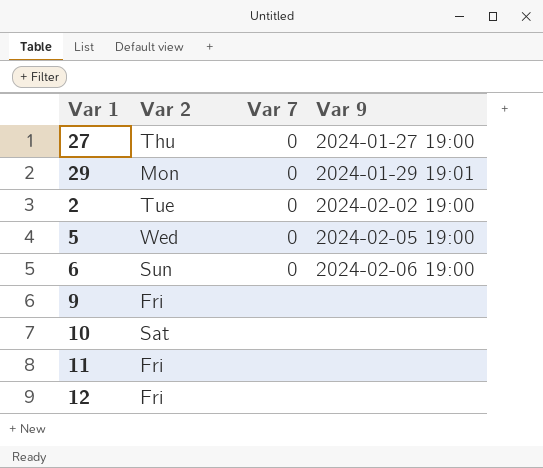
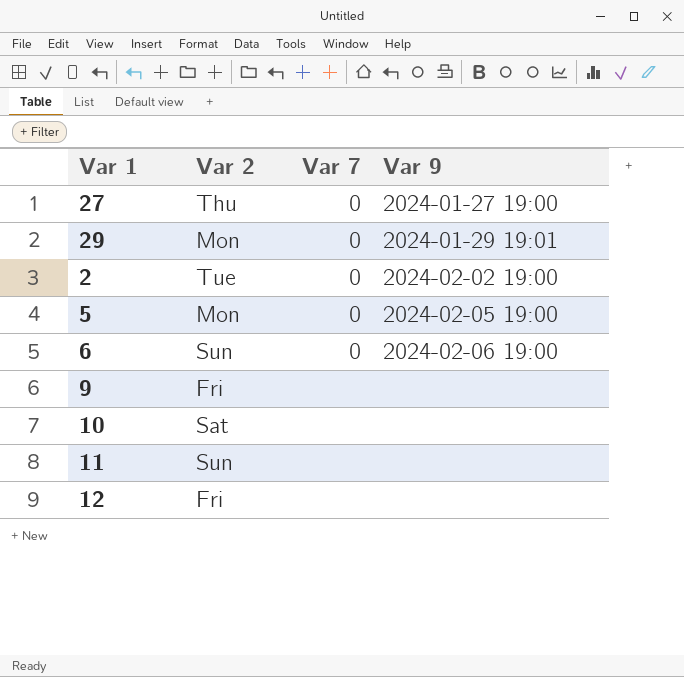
5 | Var 2: Wed -> Mon
11 | Var 2: Fri -> Sun

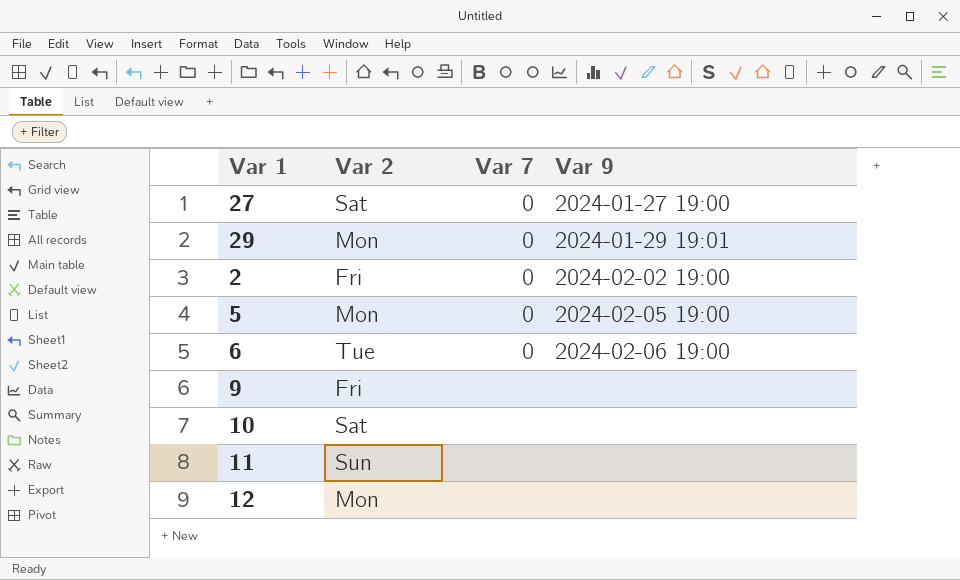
27 | Var 2: Thu -> Sat
2 | Var 2: Tue -> Fri
6 | Var 2: Sun -> Tue
12 | Var 2: Fri -> Mon

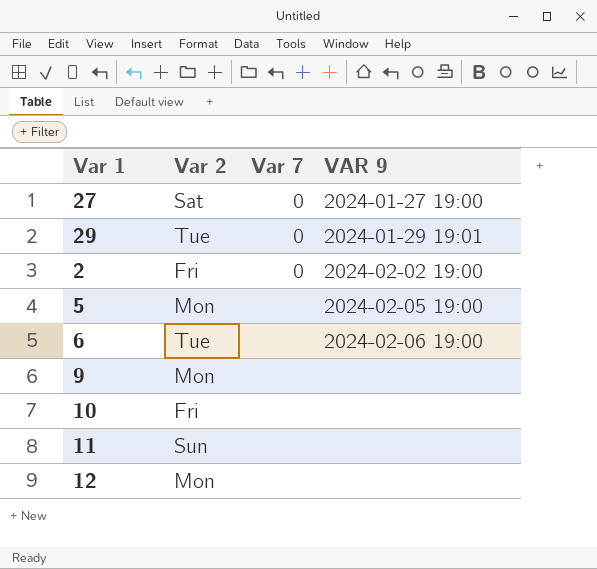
column name: Var 9 -> VAR 9
29 | Var 2: Mon -> Tue
5 | Var 7: 0 -> none
6 | Var 7: 0 -> none
9 | Var 2: Fri -> Mon
10 | Var 2: Sat -> Fri

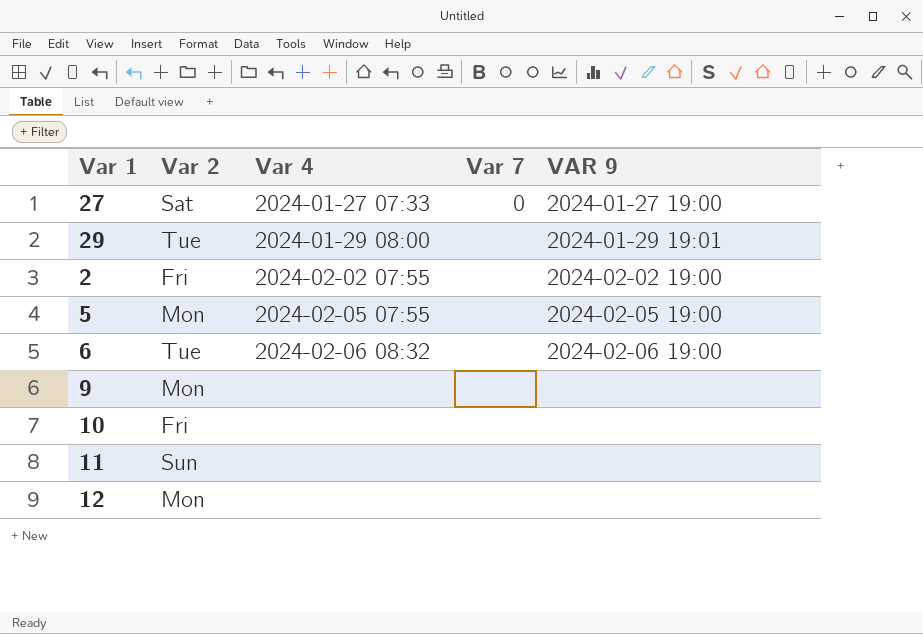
column Var 4 | position: none -> 3
29 | Var 7: 0 -> none
2 | Var 7: 0 -> none

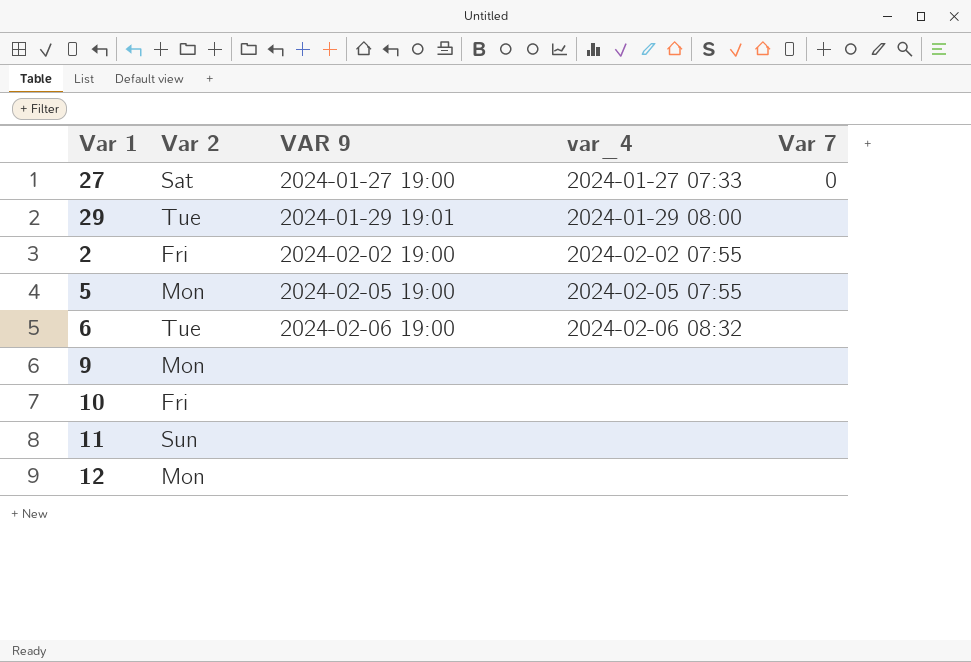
column VAR 9 | position: 5 -> 3
column name: Var 4 -> var_4

